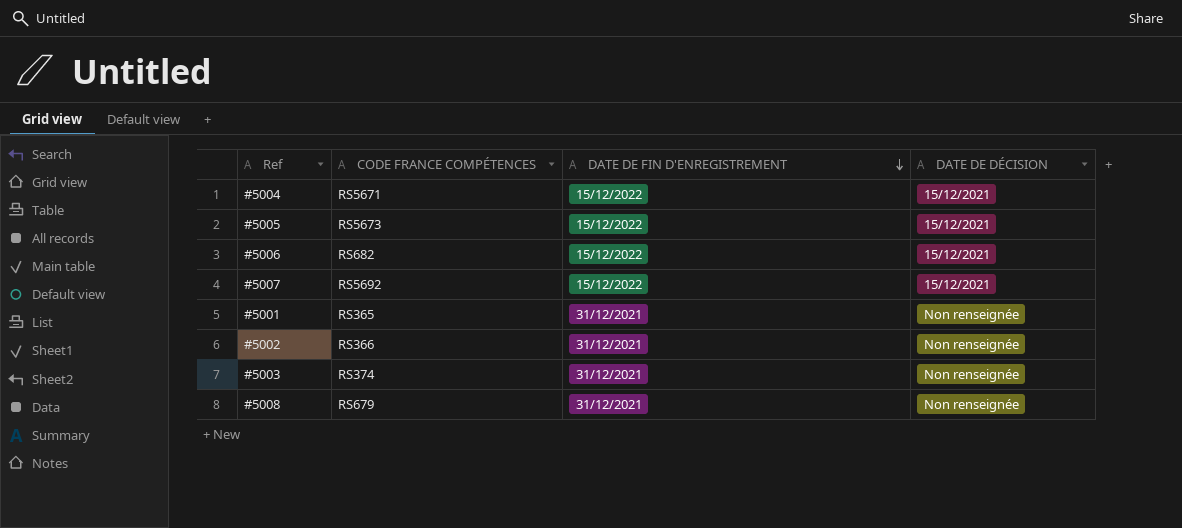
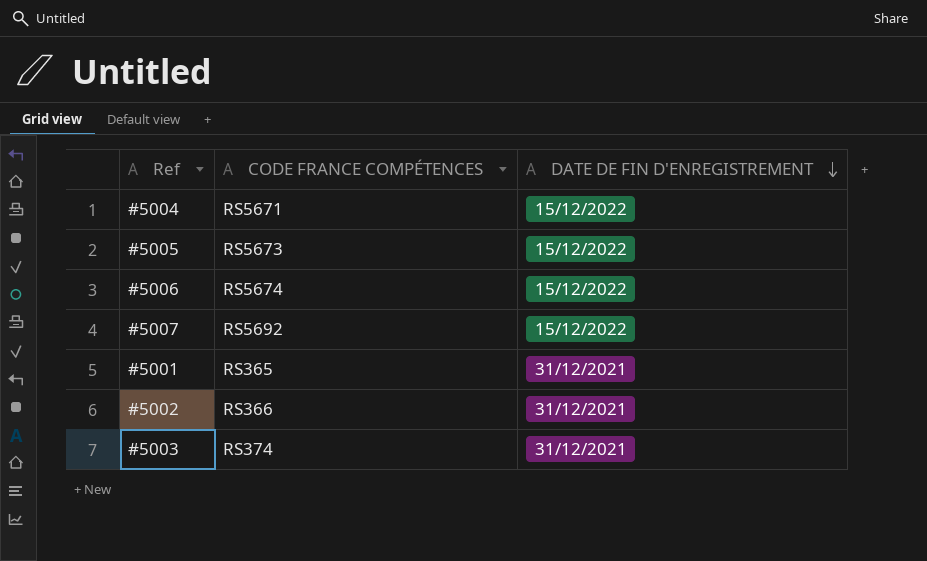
column DATE DE DÉCISION | position: 4 -> none
row #5008: RS679 | 31/12/2021 | Non renseignée -> none
#5006 | CODE FRANCE COMPÉTENCES: RS682 -> RS5674

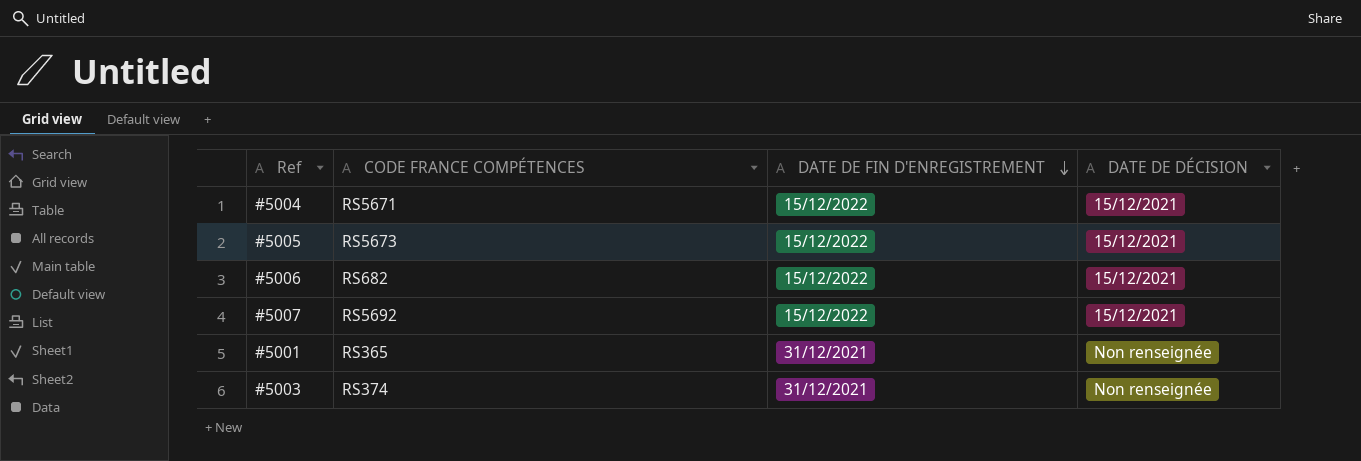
column DATE DE DÉCISION | position: none -> 4
row #5002: RS366 | 31/12/2021 -> none
#5006 | CODE FRANCE COMPÉTENCES: RS5674 -> RS682

